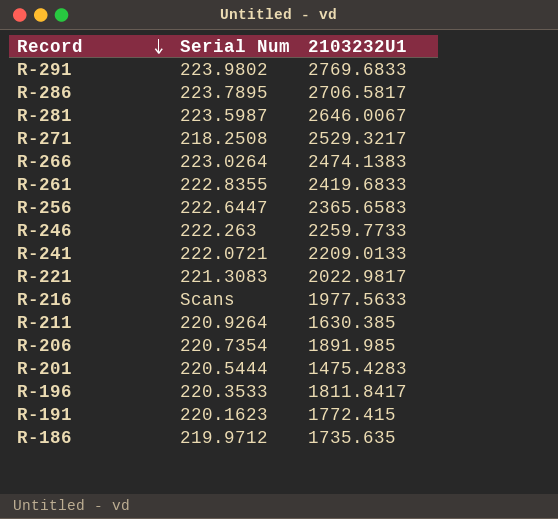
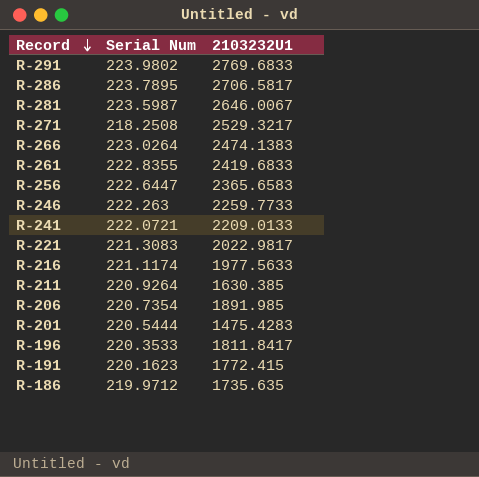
R-216 | Serial Num: Scans -> 221.1174

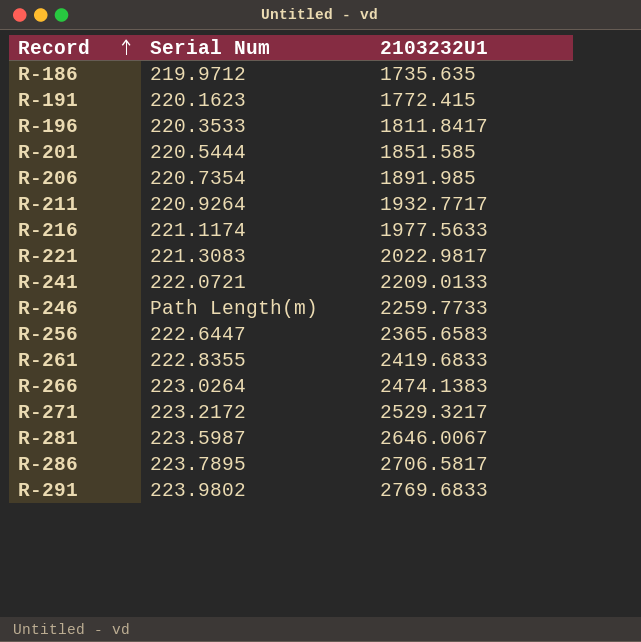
row order: Record descending -> Record ascending
R-201 | 2103232U1: 1475.4283 -> 1851.585
R-211 | 2103232U1: 1630.385 -> 1932.7717
R-246 | Serial Num: 222.263 -> Path Length(m)
R-271 | Serial Num: 218.2508 -> 223.2172

